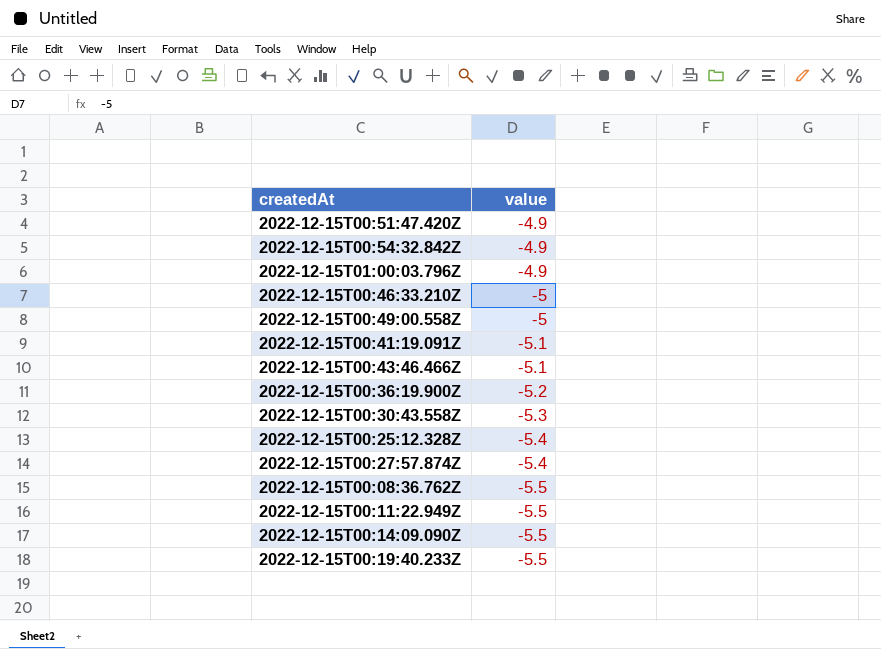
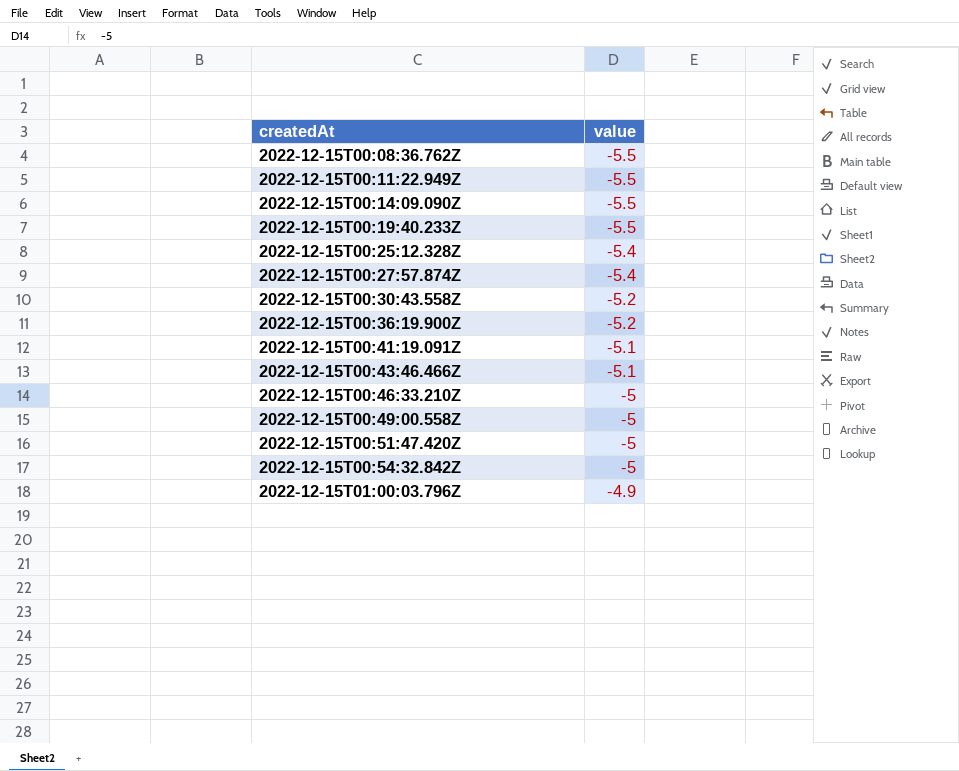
row order: value descending -> createdAt ascending
2022-12-15T00:30:43.558Z | value: -5.3 -> -5.2
2022-12-15T00:51:47.420Z | value: -4.9 -> -5
2022-12-15T00:54:32.842Z | value: -4.9 -> -5

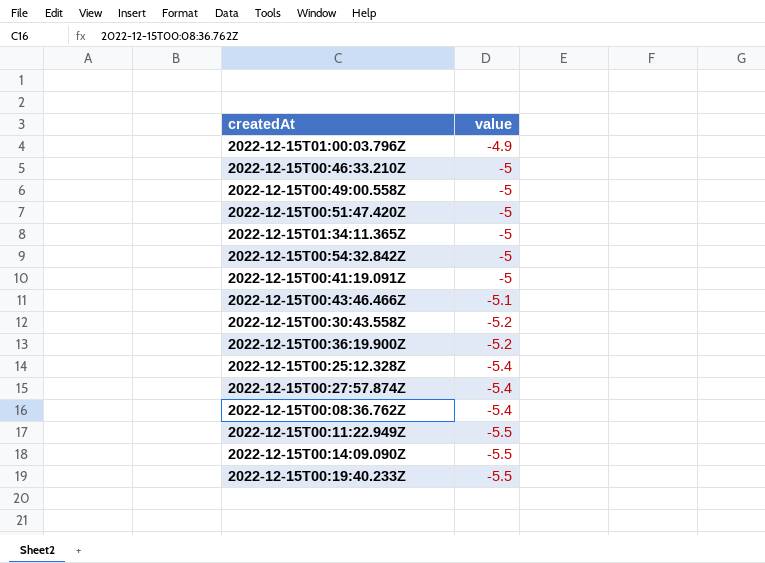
row order: createdAt ascending -> value descending
row 2022-12-15T01:34:11.365Z: none -> -5
2022-12-15T00:41:19.091Z | value: -5.1 -> -5
2022-12-15T00:08:36.762Z | value: -5.5 -> -5.4

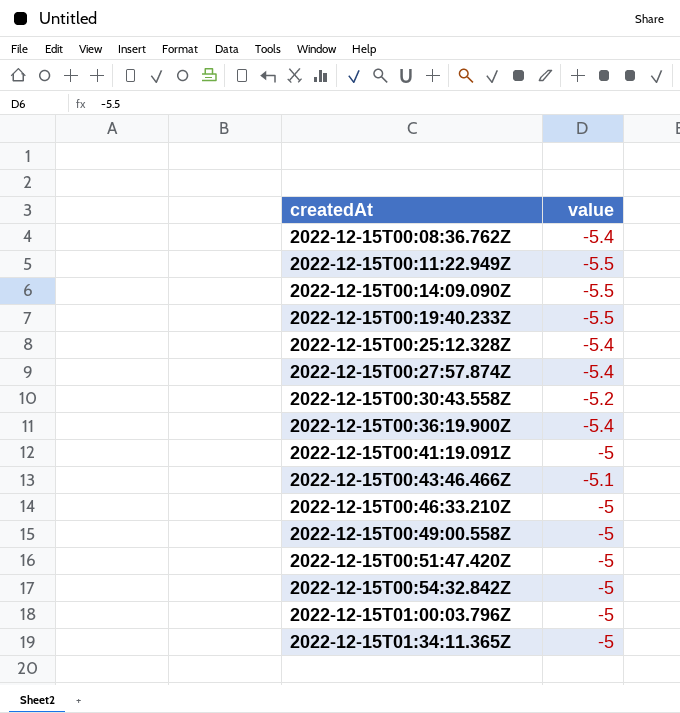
row order: value descending -> createdAt ascending
2022-12-15T00:36:19.900Z | value: -5.2 -> -5.4
2022-12-15T01:00:03.796Z | value: -4.9 -> -5

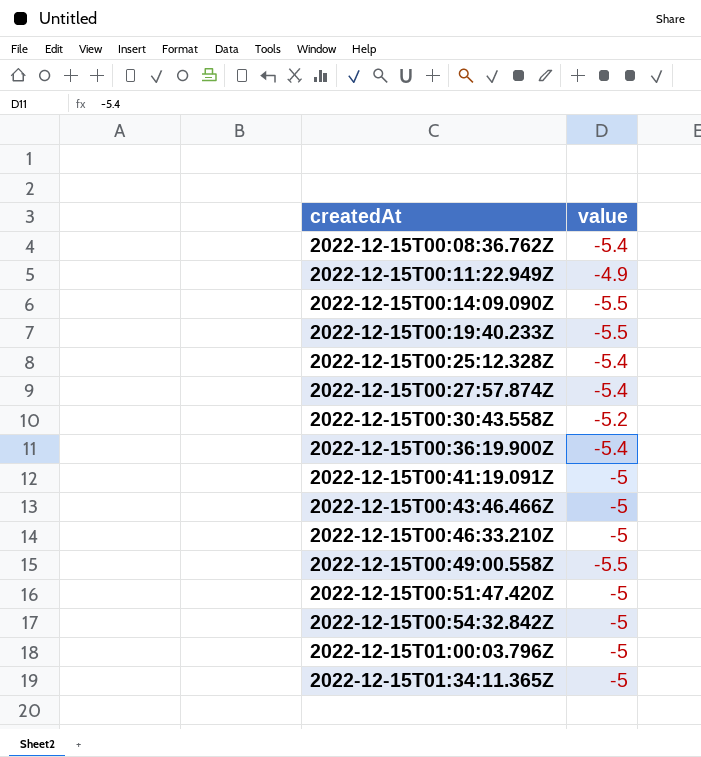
2022-12-15T00:11:22.949Z | value: -5.5 -> -4.9
2022-12-15T00:43:46.466Z | value: -5.1 -> -5
2022-12-15T00:49:00.558Z | value: -5 -> -5.5

